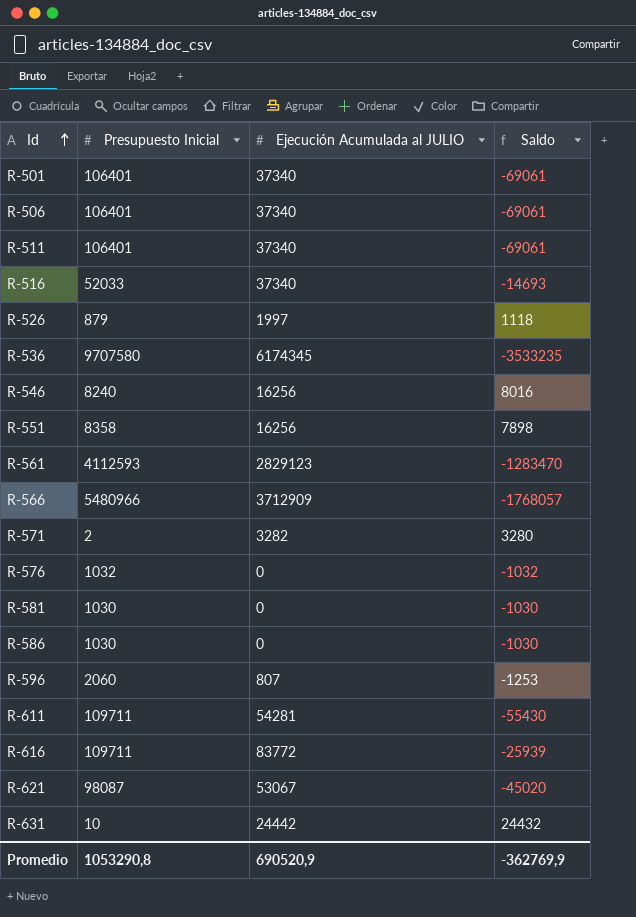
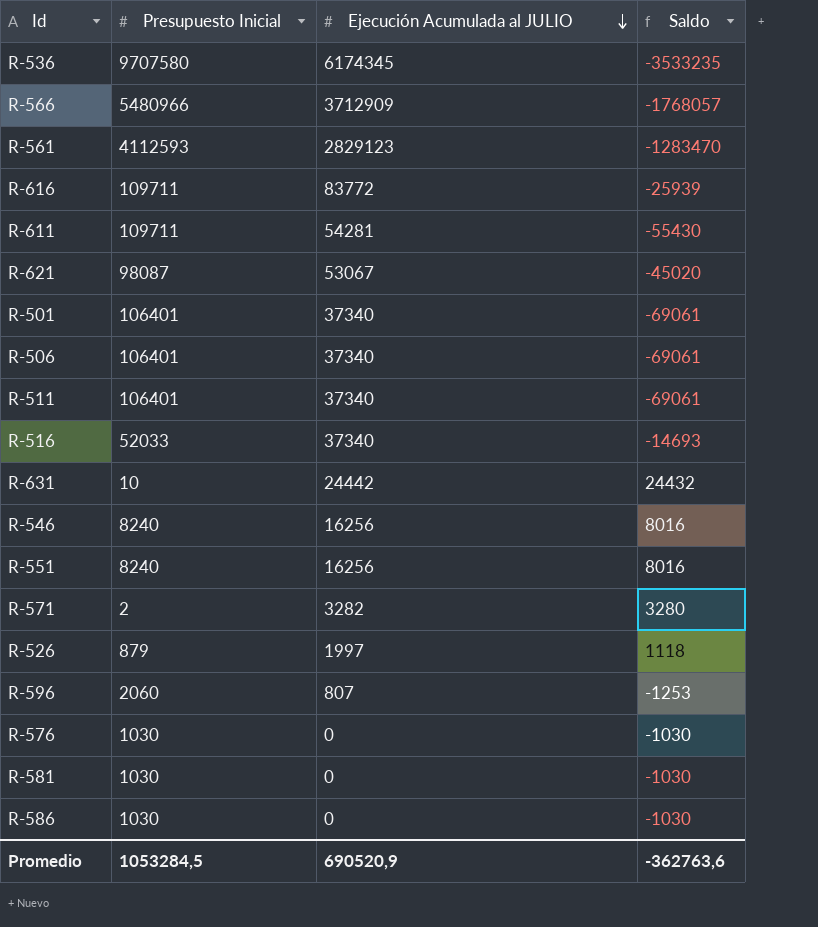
row order: Id ascending -> Ejecución Acumulada al JULIO descending
R-551 | Presupuesto Inicial: 8358 -> 8240
R-551 | Saldo: 7898 -> 8016
R-576 | Presupuesto Inicial: 1032 -> 1030
R-576 | Saldo: -1032 -> -1030
Promedio | Presupuesto Inicial: 1053290,8 -> 1053284,5
Promedio | Saldo: -362769,9 -> -362763,6

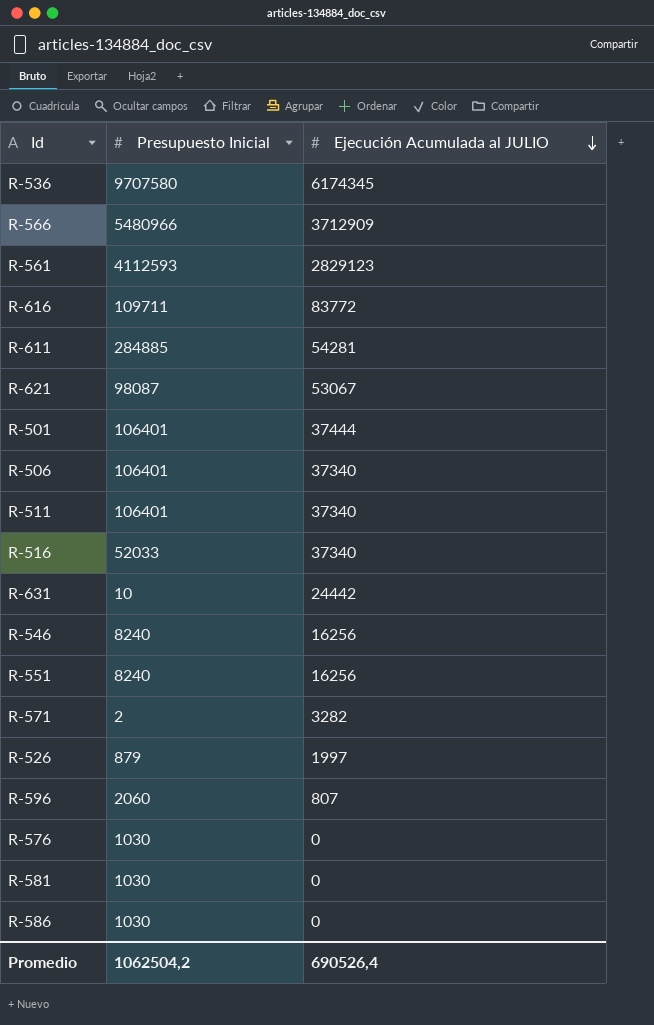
column Saldo | formula: [Ejecución Acumulada al JULIO] - [Presupuesto Inicial] -> none
R-611 | Presupuesto Inicial: 109711 -> 284885
R-501 | Ejecución Acumulada al JULIO: 37340 -> 37444
Promedio | Presupuesto Inicial: 1053284,5 -> 1062504,2
Promedio | Ejecución Acumulada al JULIO: 690520,9 -> 690526,4

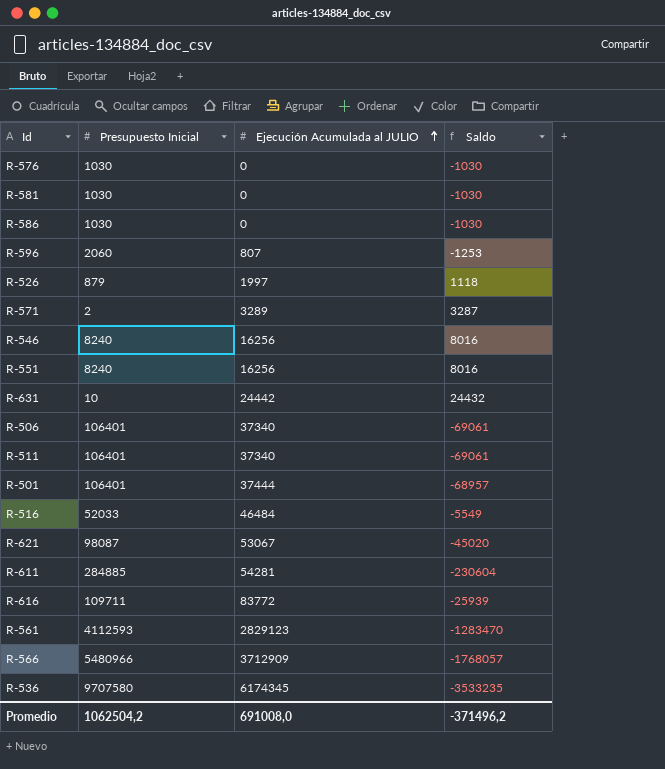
row order: Ejecución Acumulada al JULIO descending -> Ejecución Acumulada al JULIO ascending
column Saldo | formula: none -> [Ejecución Acumulada al JULIO] - [Presupuesto Inicial]
R-571 | Ejecución Acumulada al JULIO: 3282 -> 3289
R-516 | Ejecución Acumulada al JULIO: 37340 -> 46484
Promedio | Ejecución Acumulada al JULIO: 690526,4 -> 691008,0

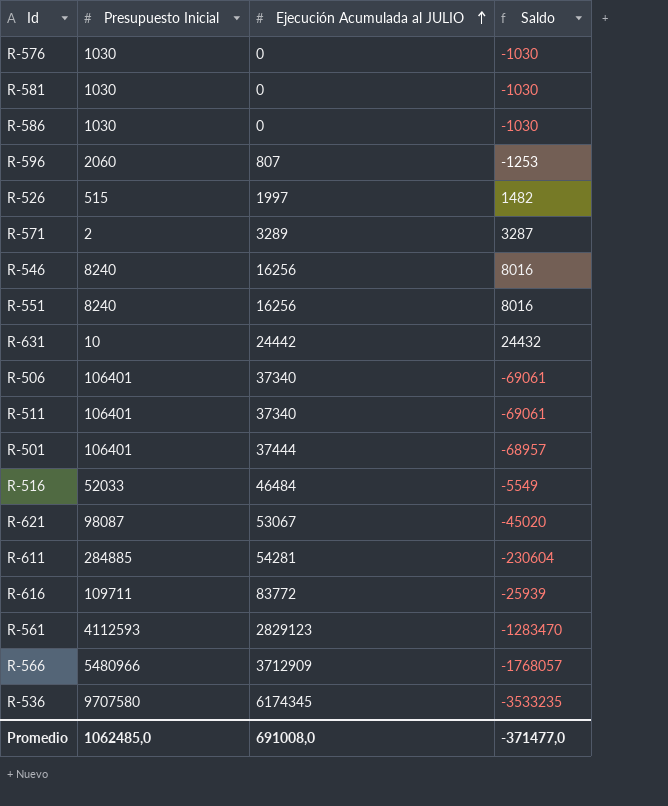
R-526 | Presupuesto Inicial: 879 -> 515
R-526 | Saldo: 1118 -> 1482
Promedio | Presupuesto Inicial: 1062504,2 -> 1062485,0
Promedio | Saldo: -371496,2 -> -371477,0

